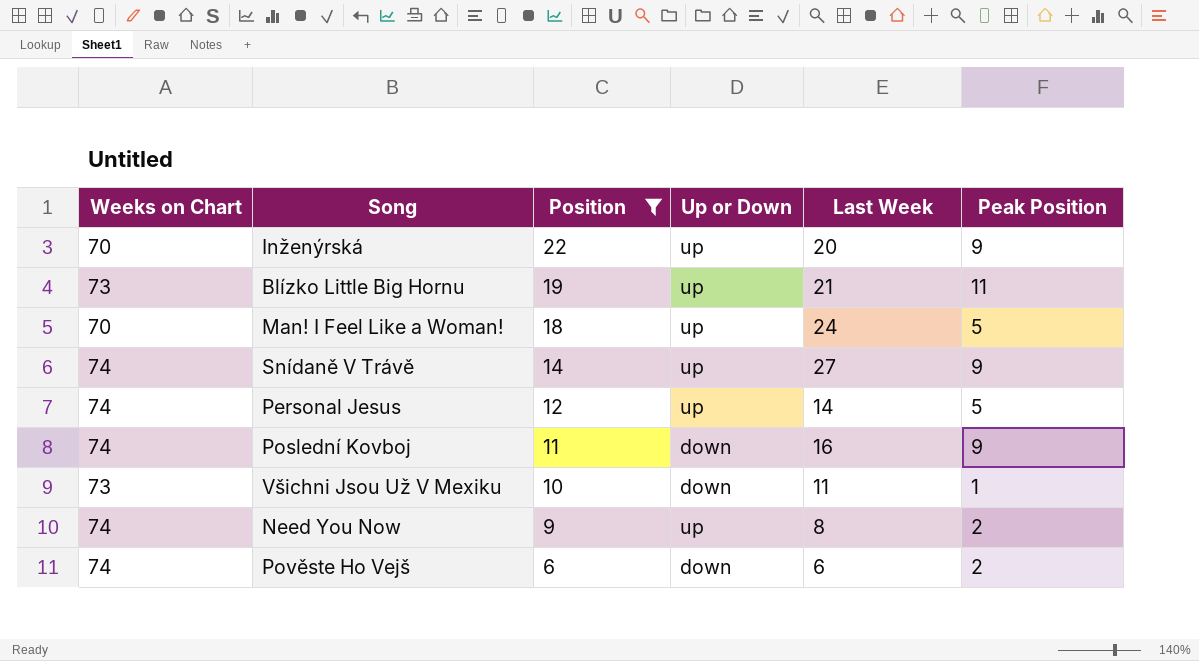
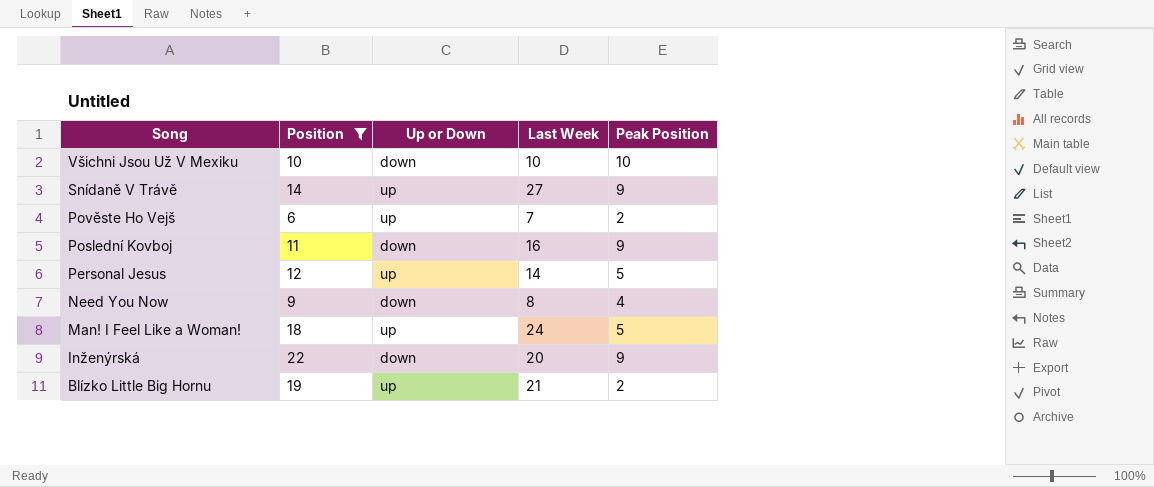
row order: Position descending -> Song descending
column Weeks on Chart | position: 1 -> none
Všichni Jsou Už V Mexiku | Last Week: 11 -> 10
Všichni Jsou Už V Mexiku | Peak Position: 1 -> 10
Pověste Ho Vejš | Up or Down: down -> up
Pověste Ho Vejš | Last Week: 6 -> 7
Need You Now | Up or Down: up -> down
Need You Now | Peak Position: 2 -> 4
Inženýrská | Up or Down: up -> down
Blízko Little Big Hornu | Peak Position: 11 -> 2

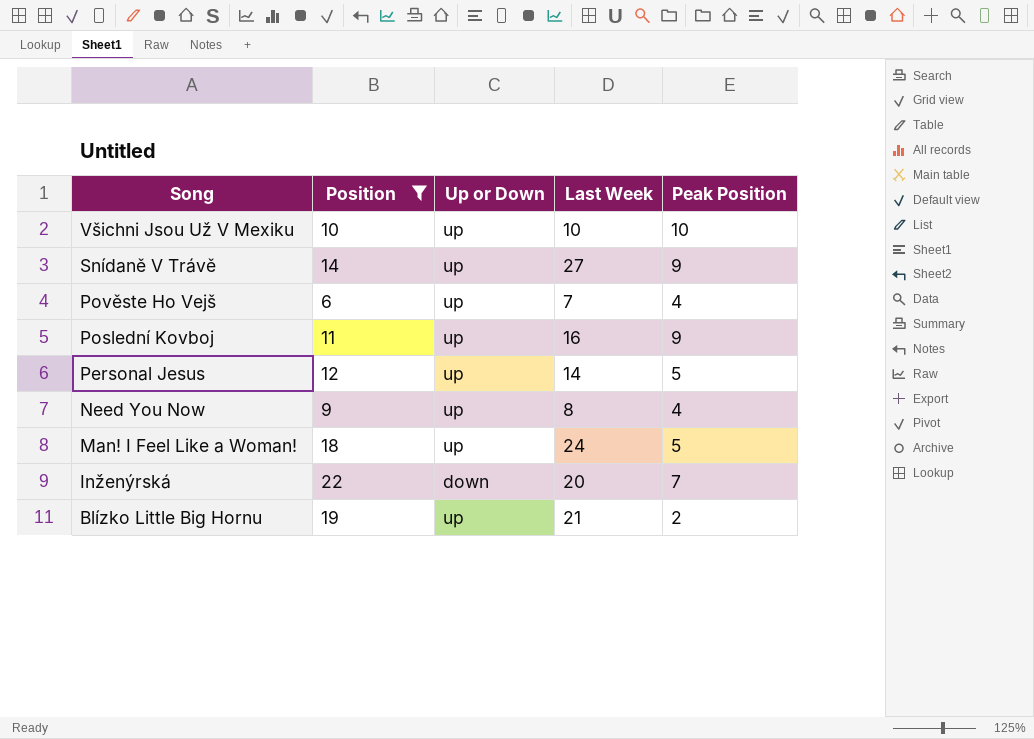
Všichni Jsou Už V Mexiku | Up or Down: down -> up
Pověste Ho Vejš | Peak Position: 2 -> 4
Poslední Kovboj | Up or Down: down -> up
Need You Now | Up or Down: down -> up
Inženýrská | Peak Position: 9 -> 7

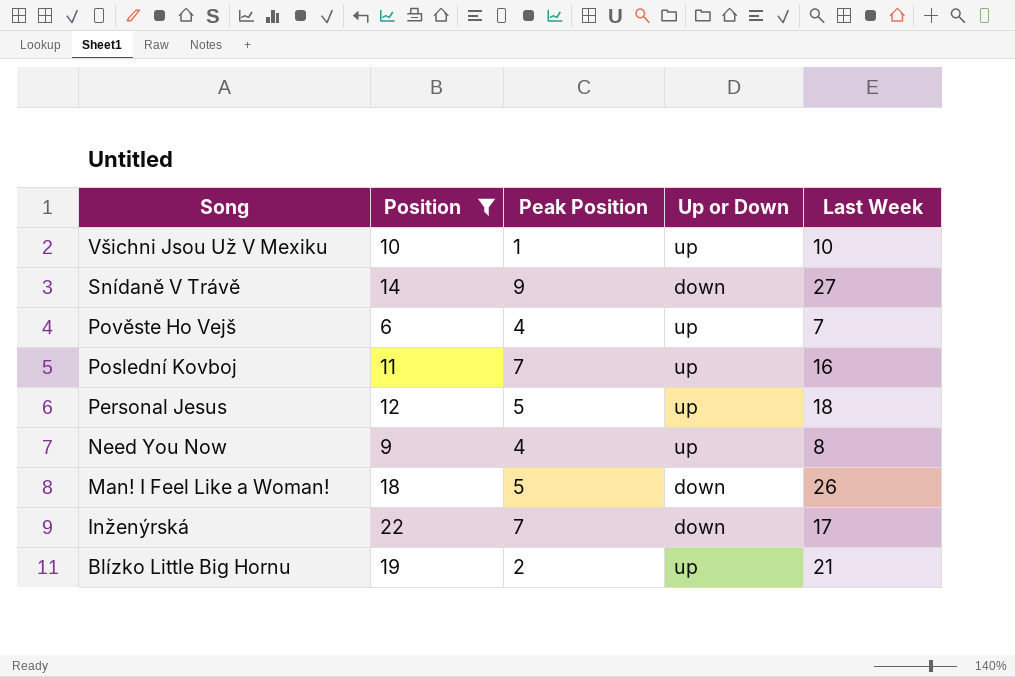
column Peak Position | position: 5 -> 3
Všichni Jsou Už V Mexiku | Peak Position: 10 -> 1
Snídaně V Trávě | Up or Down: up -> down
Poslední Kovboj | Peak Position: 9 -> 7
Personal Jesus | Last Week: 14 -> 18
Man! I Feel Like a Woman! | Up or Down: up -> down
Man! I Feel Like a Woman! | Last Week: 24 -> 26
Inženýrská | Last Week: 20 -> 17

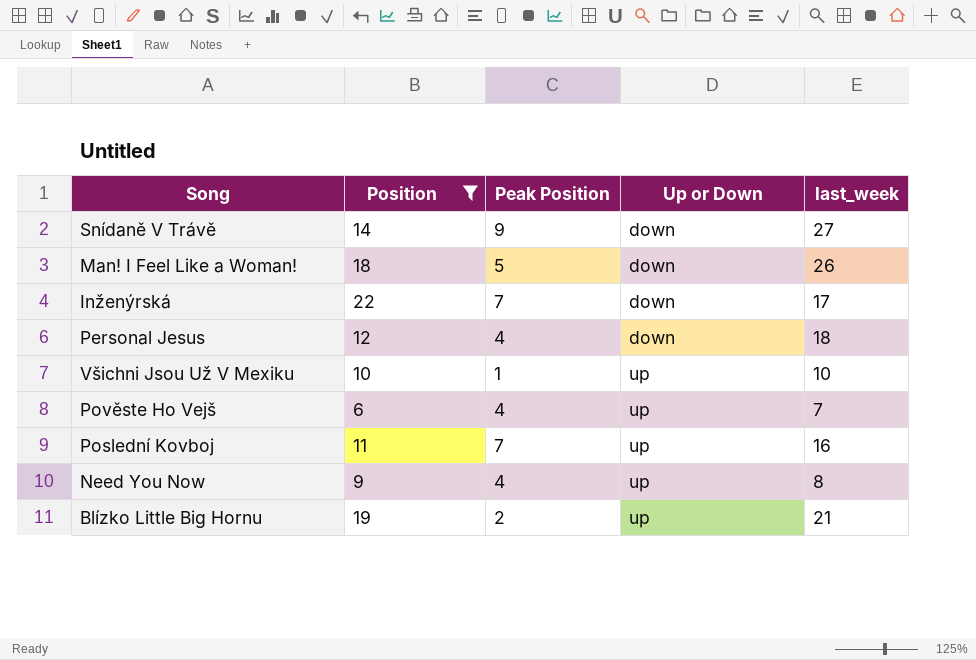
row order: Song descending -> Up or Down ascending
column name: Last Week -> last_week
Personal Jesus | Peak Position: 5 -> 4
Personal Jesus | Up or Down: up -> down

